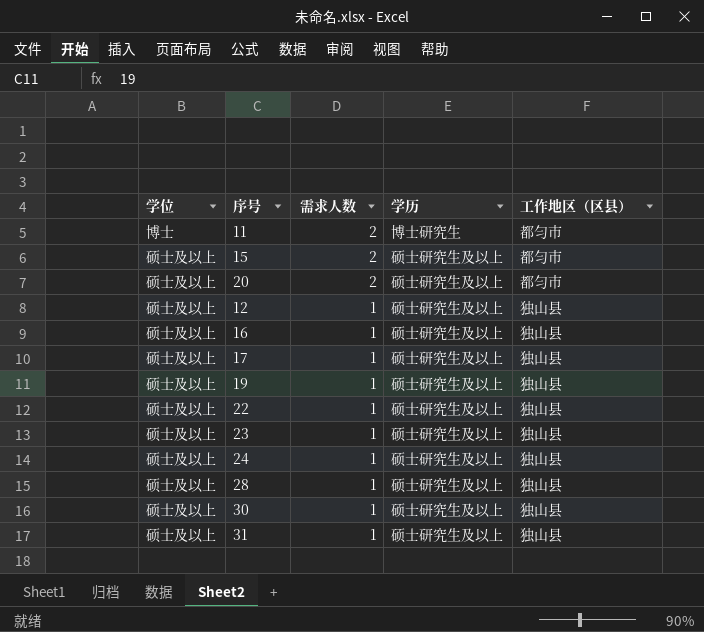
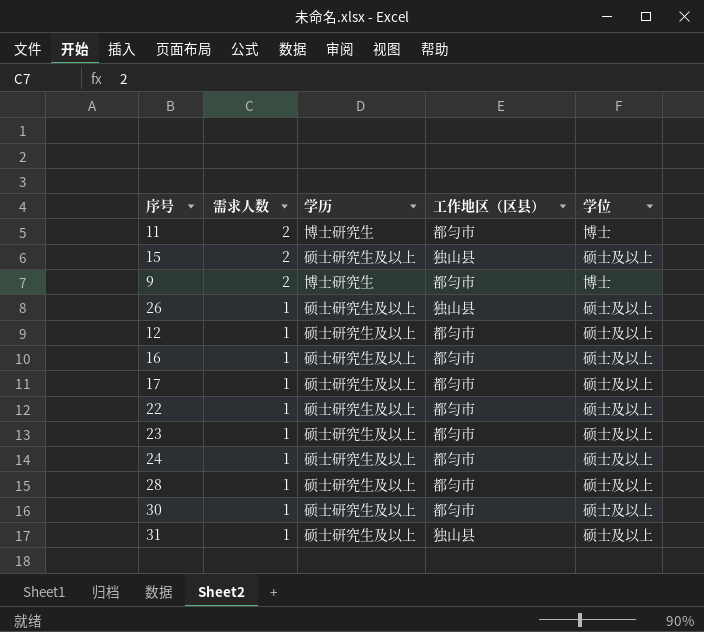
column 学位 | position: 1 -> 5
row 20: 硕士及以上 | 2 | 硕士研究生及以上 | 都匀市 -> none
row 19: 硕士及以上 | 1 | 硕士研究生及以上 | 独山县 -> none
15 | 工作地区（区县）: 都匀市 -> 独山县
row 9: none -> 2 | 博士研究生 | 都匀市 | 博士
row 26: none -> 1 | 硕士研究生及以上 | 独山县 | 硕士及以上
12 | 工作地区（区县）: 独山县 -> 都匀市
16 | 工作地区（区县）: 独山县 -> 都匀市
17 | 工作地区（区县）: 独山县 -> 都匀市
22 | 工作地区（区县）: 独山县 -> 都匀市
23 | 工作地区（区县）: 独山县 -> 都匀市
24 | 工作地区（区县）: 独山县 -> 都匀市
28 | 工作地区（区县）: 独山县 -> 都匀市
30 | 工作地区（区县）: 独山县 -> 都匀市

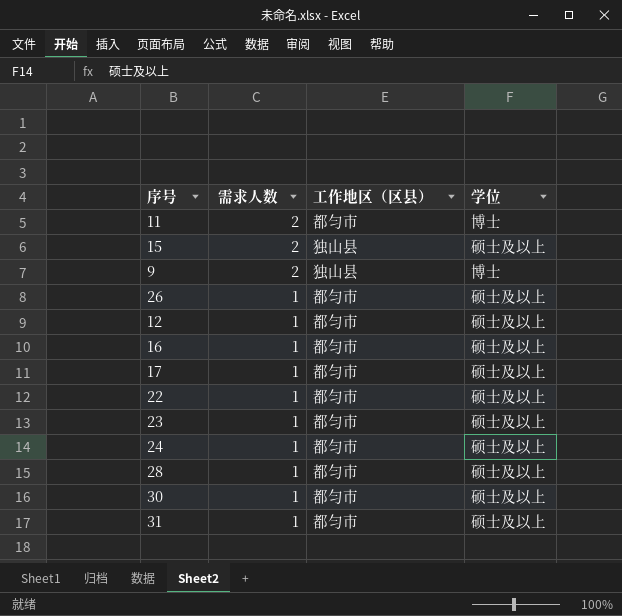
column 学历 | position: 3 -> none
9 | 工作地区（区县）: 都匀市 -> 独山县
26 | 工作地区（区县）: 独山县 -> 都匀市
31 | 工作地区（区县）: 独山县 -> 都匀市

